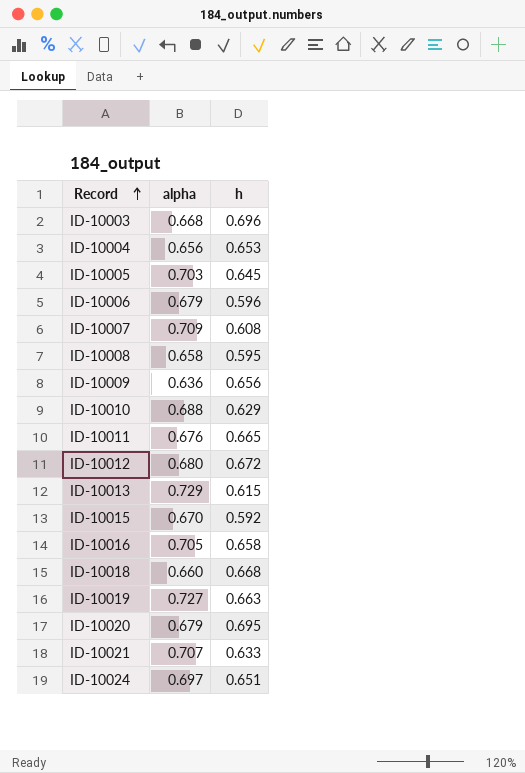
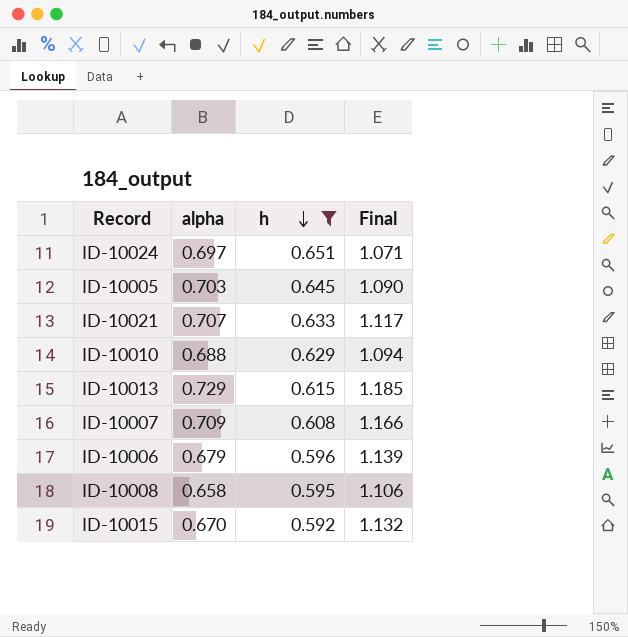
filter: none -> h <= 0.651
row order: Record ascending -> h descending
column Final | formula: none -> [alpha] / [h]

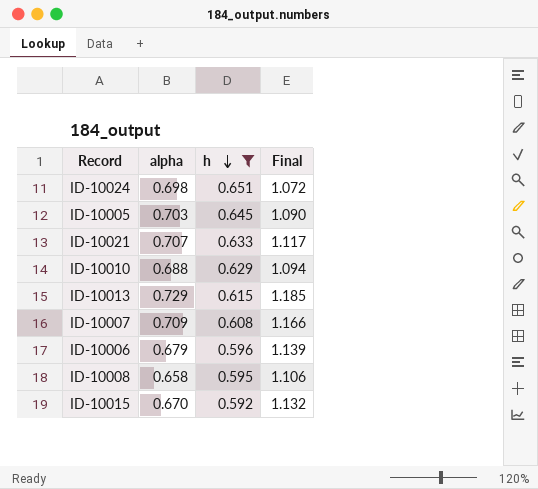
ID-10024 | alpha: 0.697 -> 0.698
ID-10024 | Final: 1.071 -> 1.072

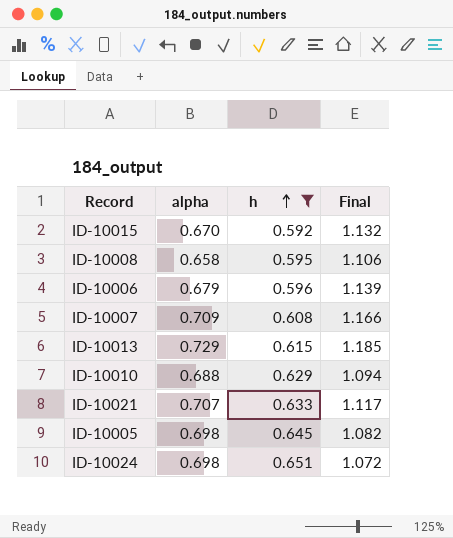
row order: h descending -> h ascending
ID-10005 | alpha: 0.703 -> 0.698
ID-10005 | Final: 1.090 -> 1.082

